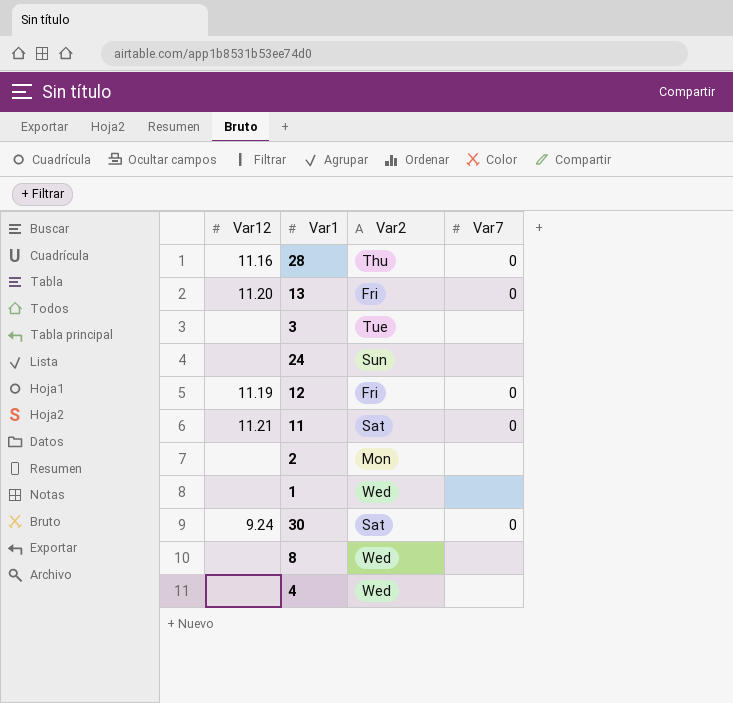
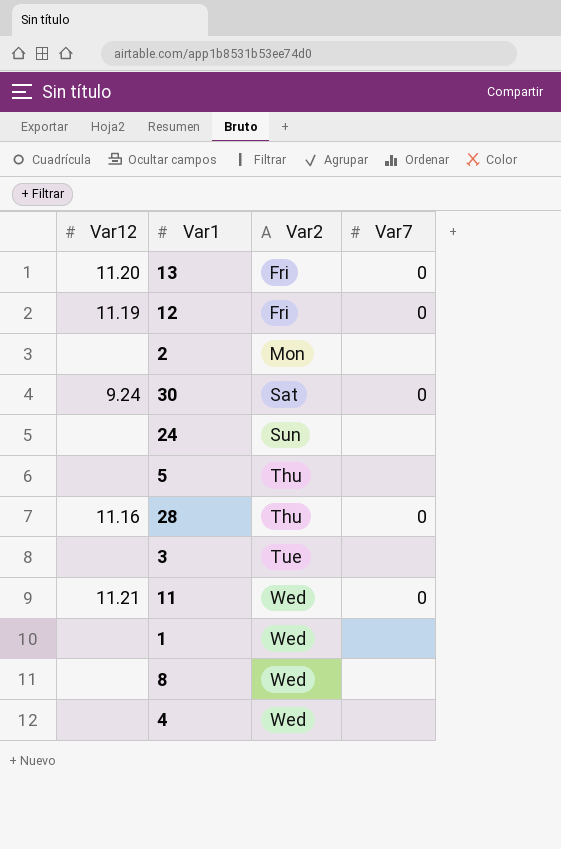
row order: none -> Var2 ascending
row 5: none -> none | Thu | none
11 | Var2: Sat -> Wed

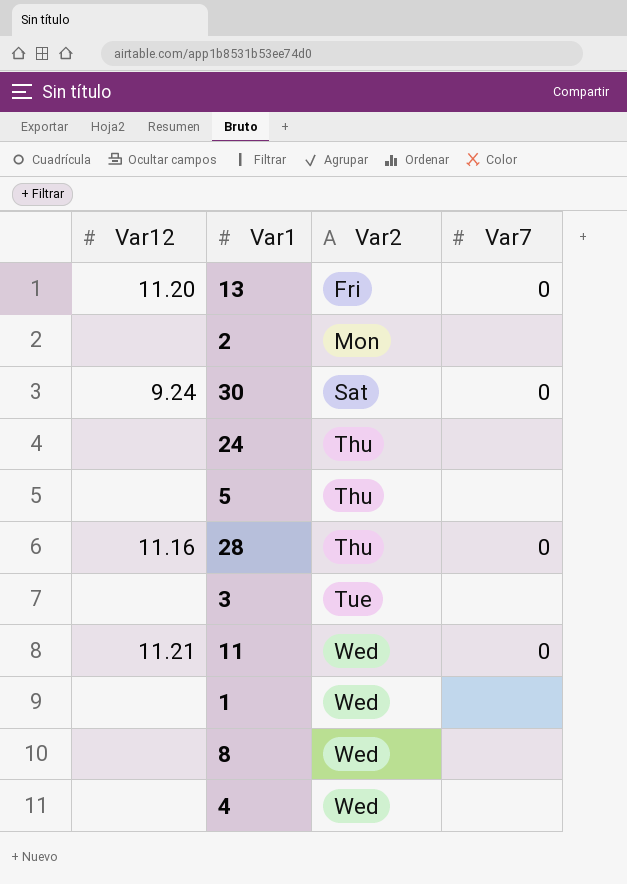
row 12: 11.19 | Fri | 0 -> none
24 | Var2: Sun -> Thu

